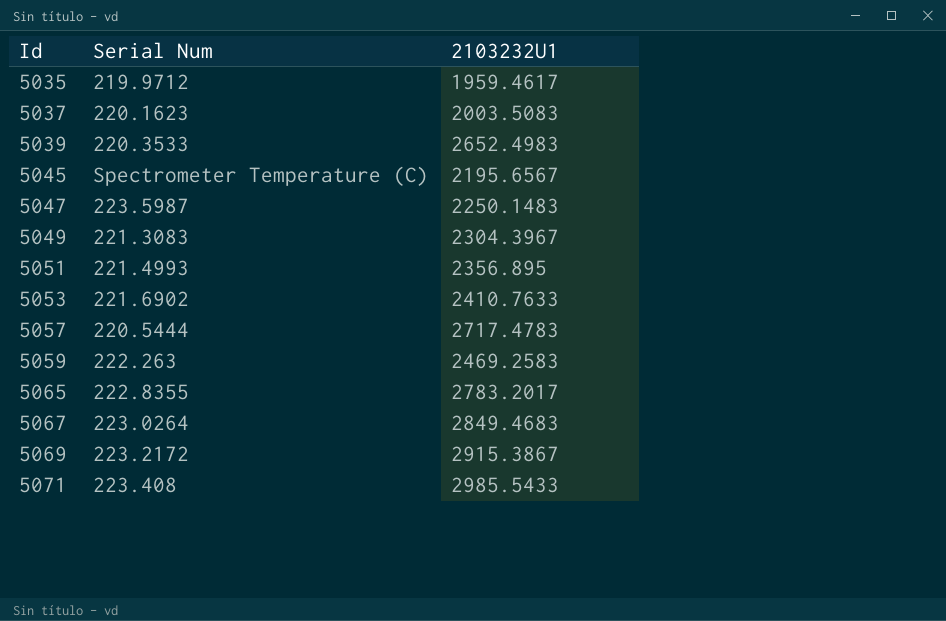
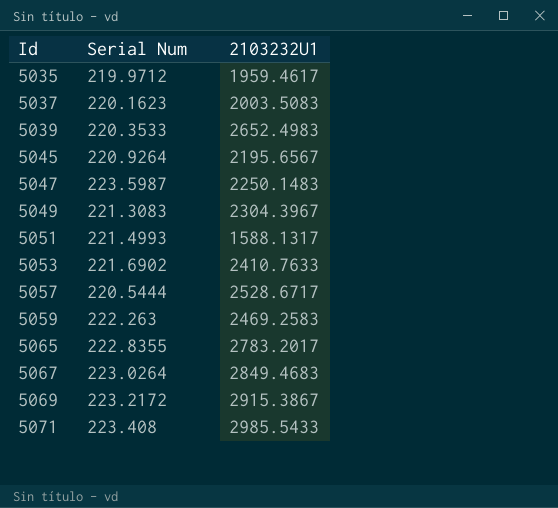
5045 | Serial Num: Spectrometer Temperature (C) -> 220.9264
5051 | 2103232U1: 2356.895 -> 1588.1317
5057 | 2103232U1: 2717.4783 -> 2528.6717

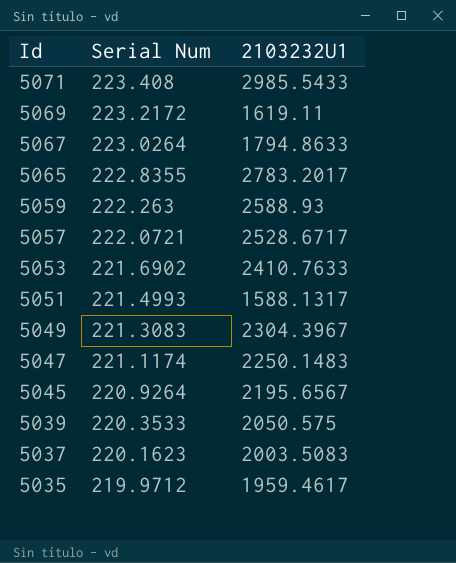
row order: Id ascending -> Id descending
5069 | 2103232U1: 2915.3867 -> 1619.11
5067 | 2103232U1: 2849.4683 -> 1794.8633
5059 | 2103232U1: 2469.2583 -> 2588.93
5057 | Serial Num: 220.5444 -> 222.0721
5047 | Serial Num: 223.5987 -> 221.1174
5039 | 2103232U1: 2652.4983 -> 2050.575

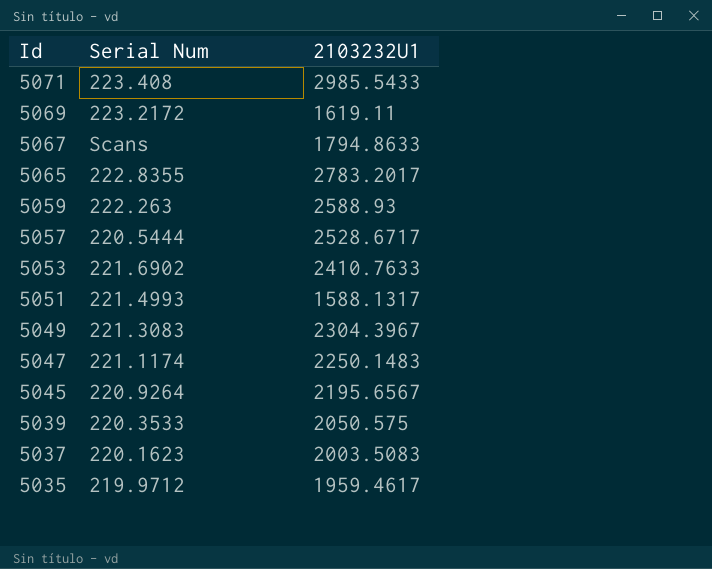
5067 | Serial Num: 223.0264 -> Scans
5057 | Serial Num: 222.0721 -> 220.5444

